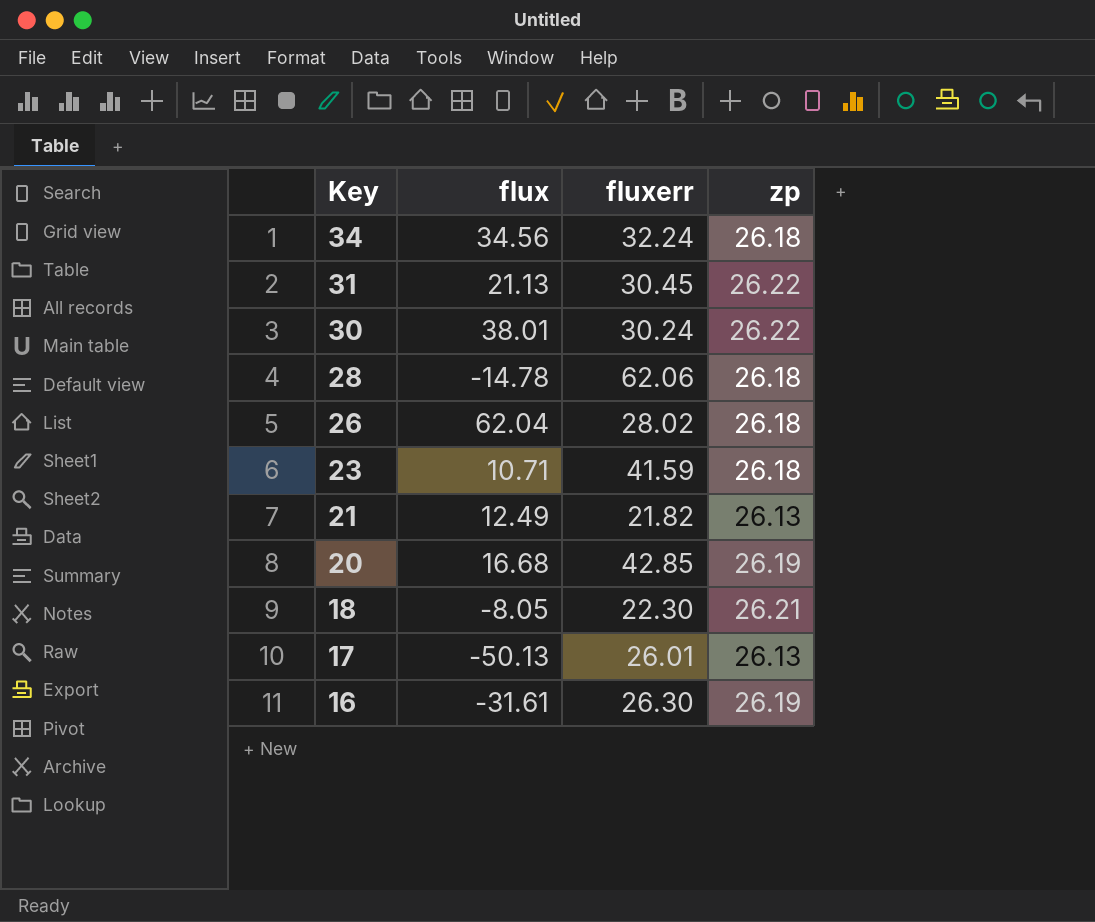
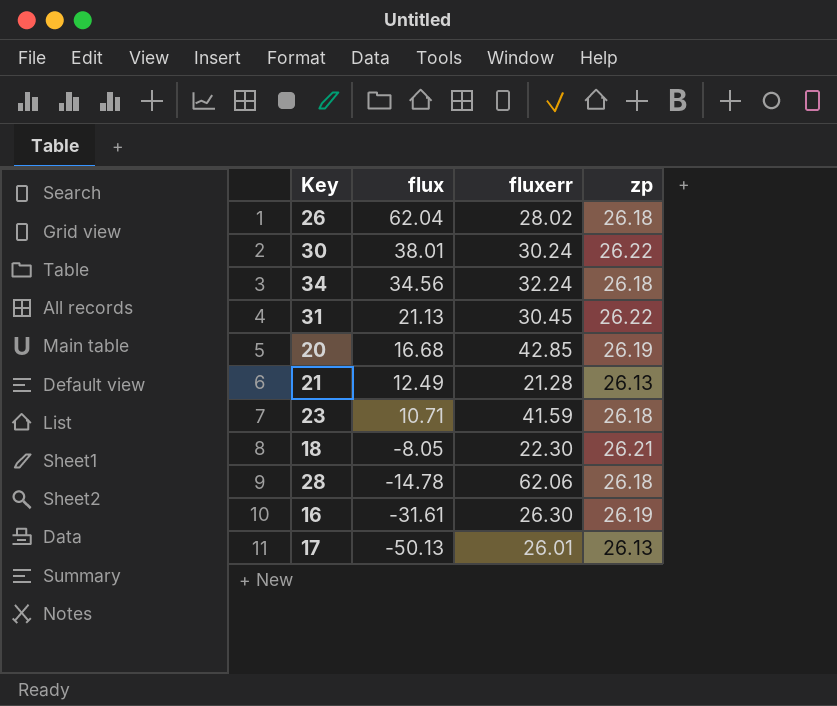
row order: Key descending -> flux descending
21 | fluxerr: 21.82 -> 21.28

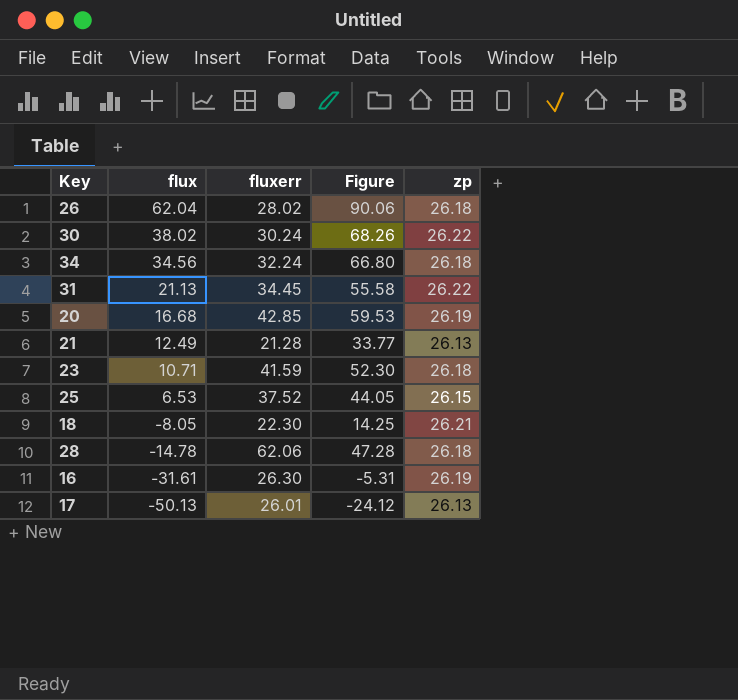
column Figure | formula: none -> [flux] + [fluxerr]
30 | flux: 38.01 -> 38.02
31 | fluxerr: 30.45 -> 34.45
row 25: none -> 6.53 | 37.52 | 44.05 | 26.15

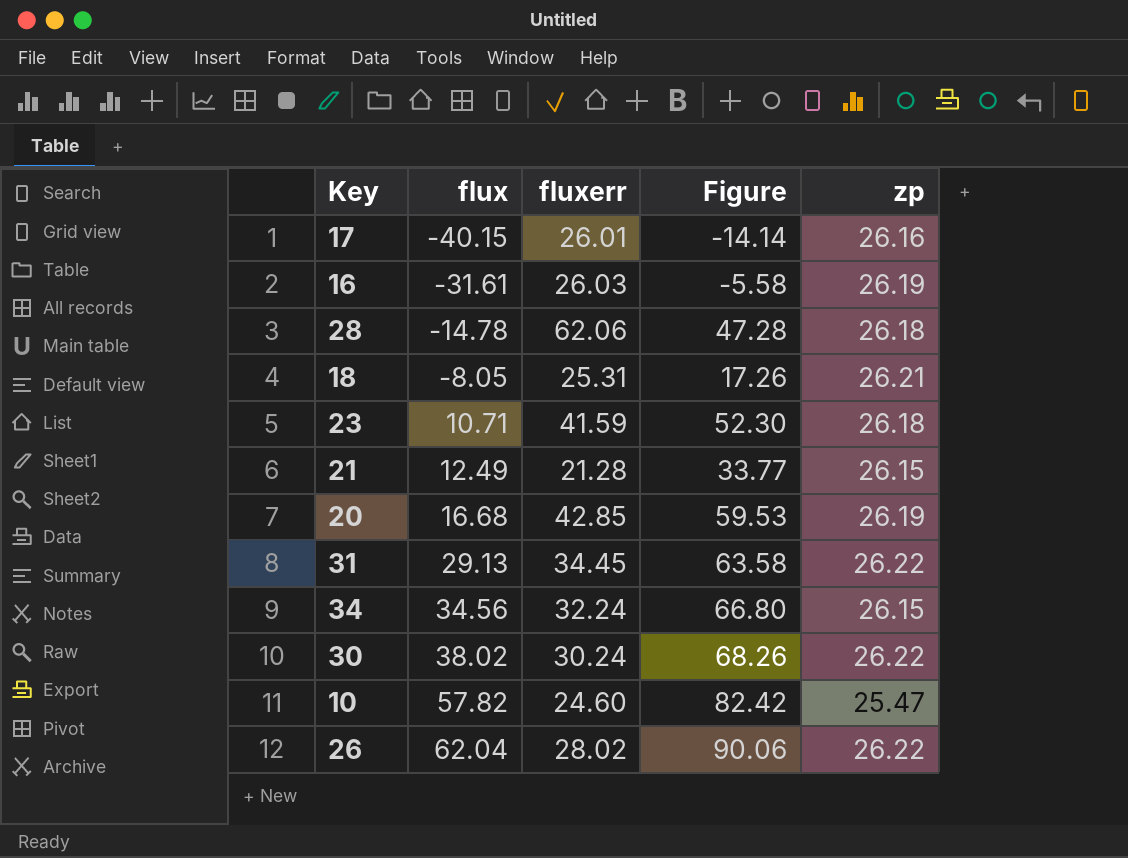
row order: flux descending -> flux ascending
row 25: 6.53 | 37.52 | 44.05 | 26.15 -> none
17 | flux: -50.13 -> -40.15
17 | Figure: -24.12 -> -14.14
17 | zp: 26.13 -> 26.16
16 | fluxerr: 26.30 -> 26.03
16 | Figure: -5.31 -> -5.58
18 | fluxerr: 22.30 -> 25.31
18 | Figure: 14.25 -> 17.26
21 | zp: 26.13 -> 26.15
31 | flux: 21.13 -> 29.13
31 | Figure: 55.58 -> 63.58
34 | zp: 26.18 -> 26.15
row 10: none -> 57.82 | 24.60 | 82.42 | 25.47
26 | zp: 26.18 -> 26.22

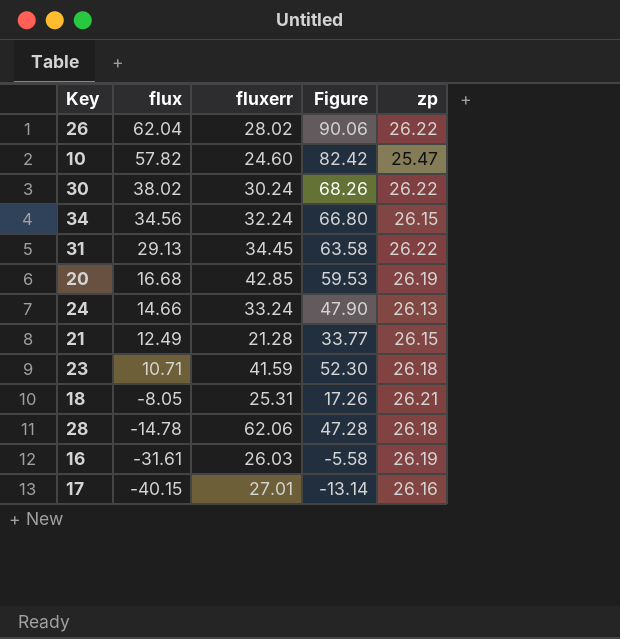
row order: flux ascending -> flux descending
row 24: none -> 14.66 | 33.24 | 47.90 | 26.13
17 | fluxerr: 26.01 -> 27.01
17 | Figure: -14.14 -> -13.14

